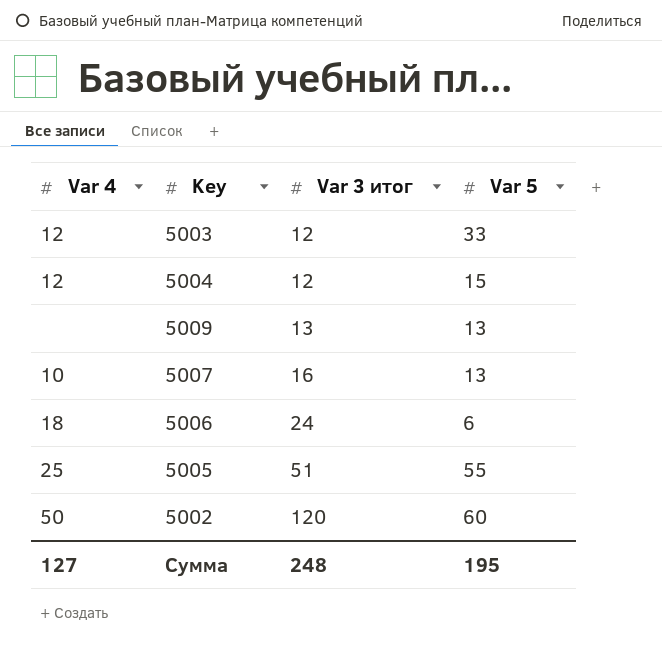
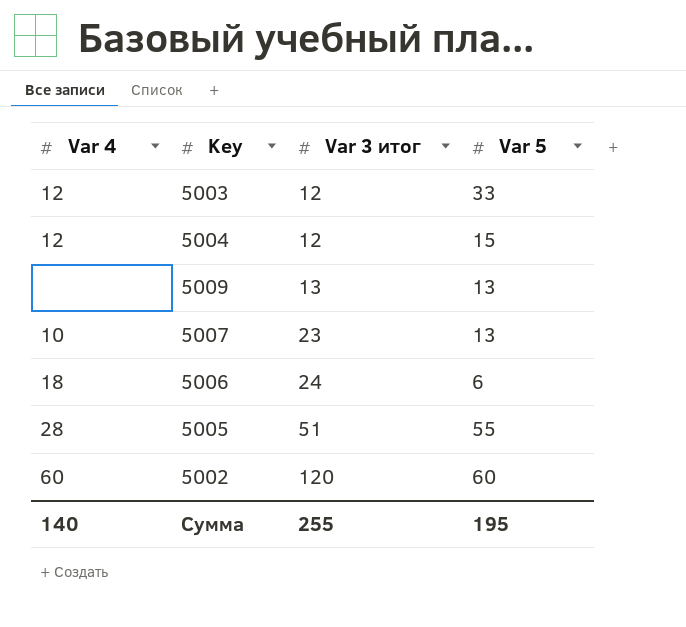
5007 | Var 3 итог: 16 -> 23
5005 | Var 4: 25 -> 28
5002 | Var 4: 50 -> 60
Сумма | Var 4: 127 -> 140
Сумма | Var 3 итог: 248 -> 255

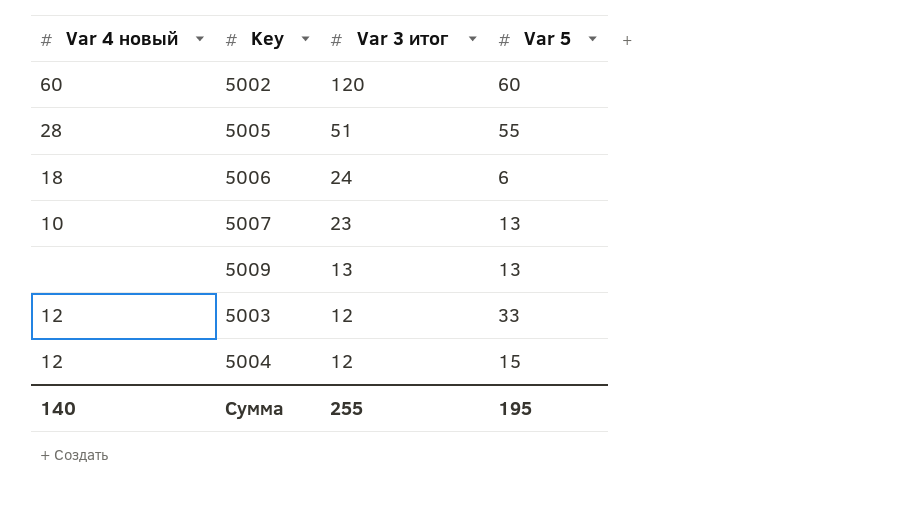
row order: Var 3 итог ascending -> Var 3 итог descending
column name: Var 4 -> Var 4 новый

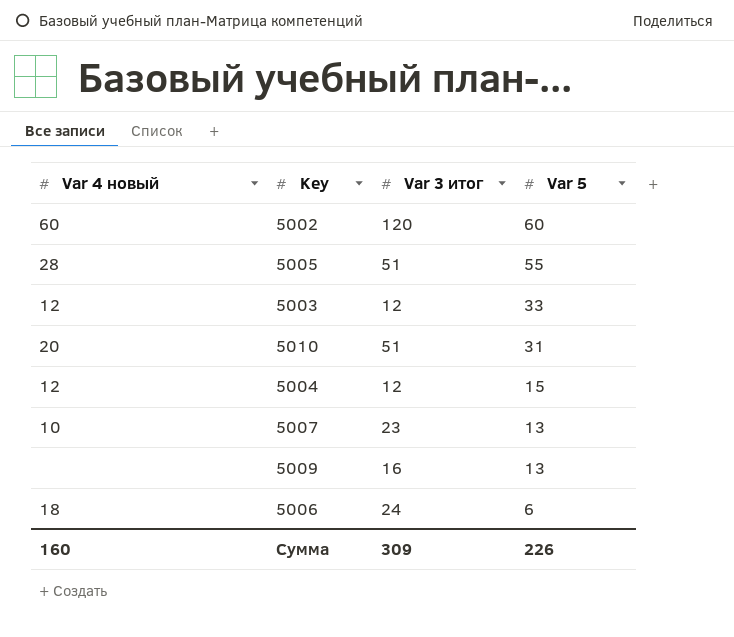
row order: Var 3 итог descending -> Var 5 descending
row 5010: none -> 20 | 51 | 31
5009 | Var 3 итог: 13 -> 16
Сумма | Var 4 новый: 140 -> 160
Сумма | Var 3 итог: 255 -> 309
Сумма | Var 5: 195 -> 226

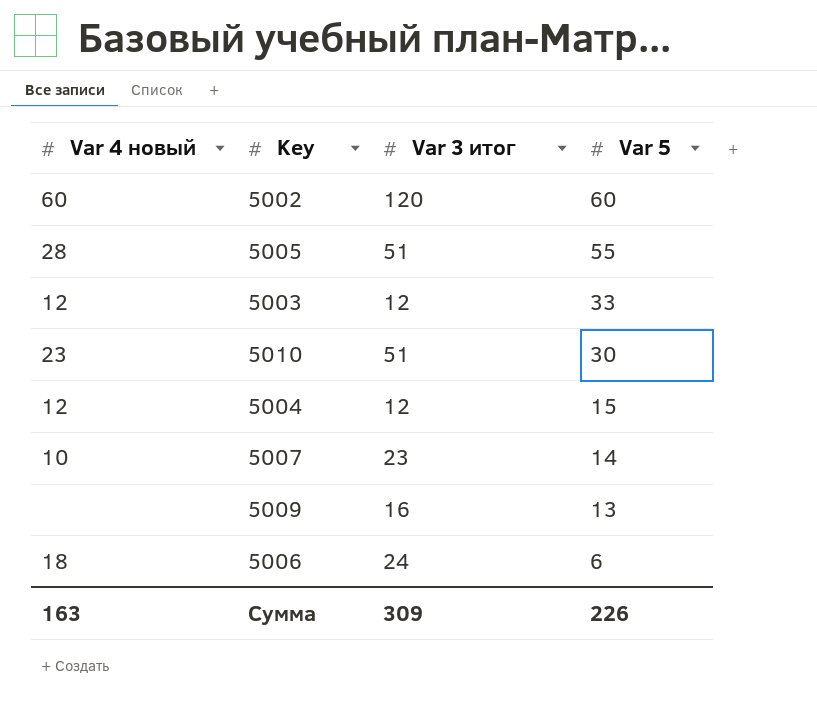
5010 | Var 4 новый: 20 -> 23
5010 | Var 5: 31 -> 30
5007 | Var 5: 13 -> 14
Сумма | Var 4 новый: 160 -> 163

